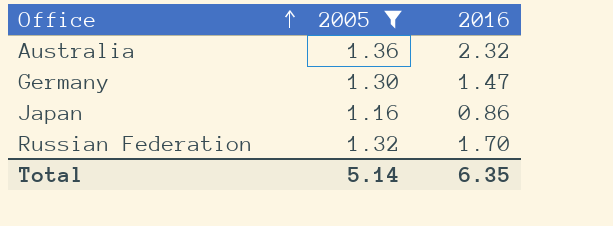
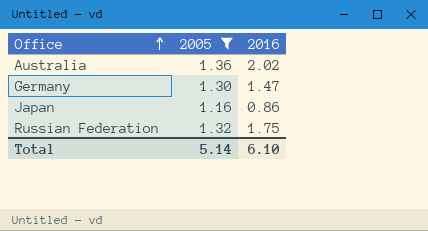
Australia | 2016: 2.32 -> 2.02
Russian Federation | 2016: 1.70 -> 1.75
Total | 2016: 6.35 -> 6.10

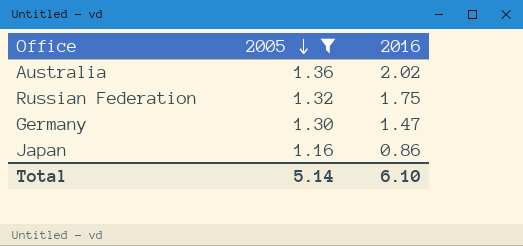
row order: Office ascending -> 2005 descending

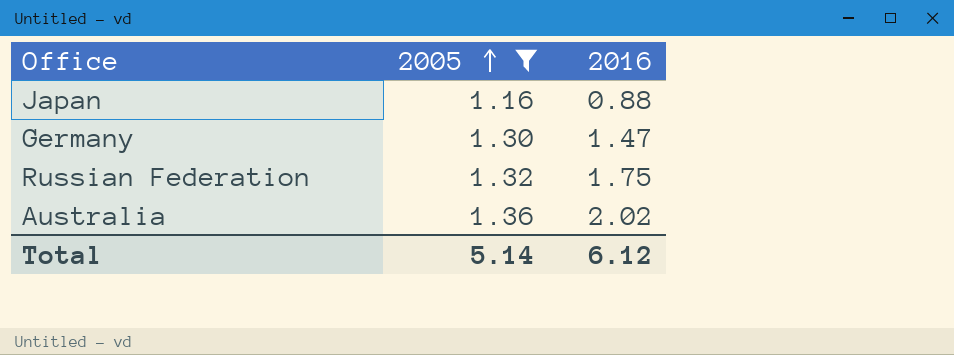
row order: 2005 descending -> 2005 ascending
Japan | 2016: 0.86 -> 0.88
Total | 2016: 6.10 -> 6.12

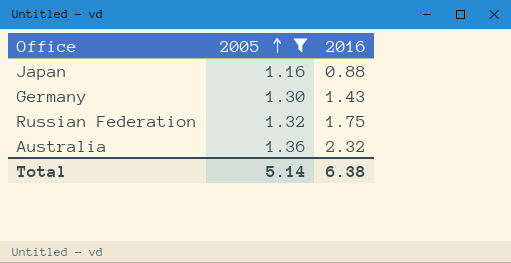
Germany | 2016: 1.47 -> 1.43
Australia | 2016: 2.02 -> 2.32
Total | 2016: 6.12 -> 6.38

